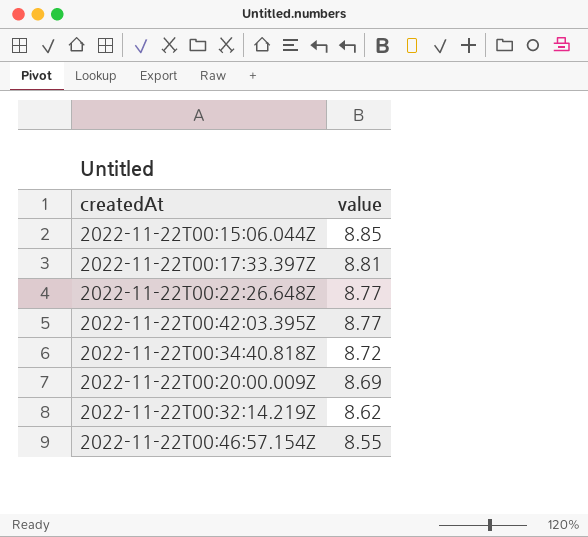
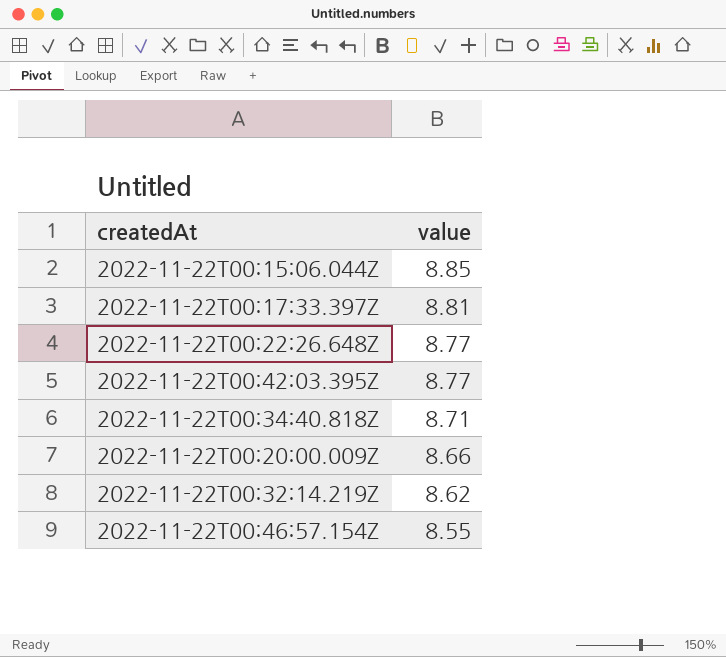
2022-11-22T00:34:40.818Z | value: 8.72 -> 8.71
2022-11-22T00:20:00.009Z | value: 8.69 -> 8.66

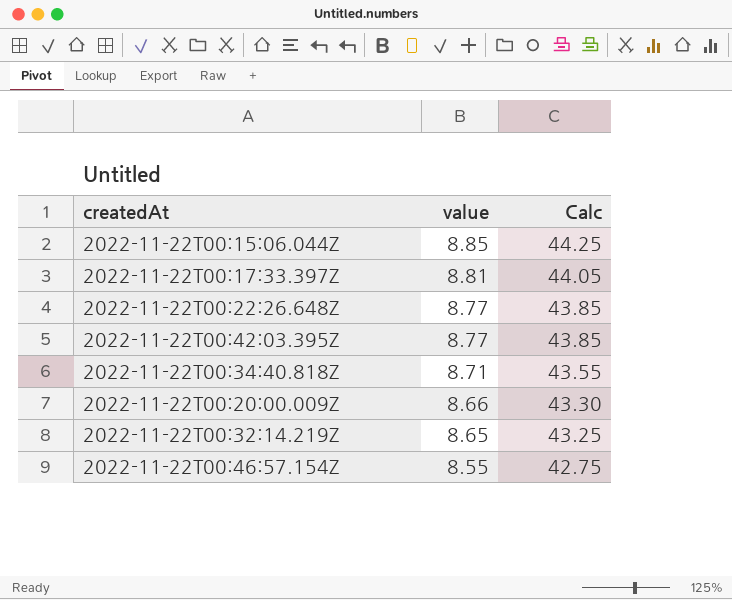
column Calc | formula: none -> [value] * 5
2022-11-22T00:32:14.219Z | value: 8.62 -> 8.65

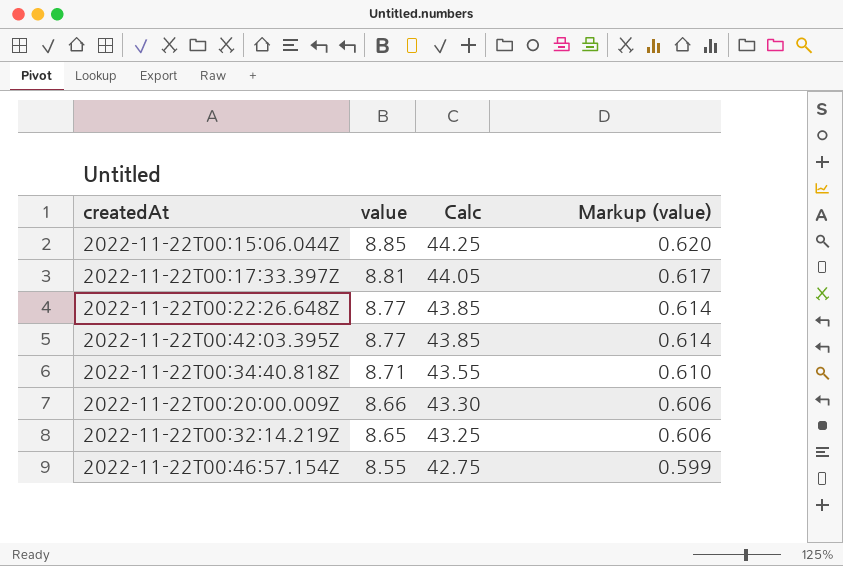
column Markup (value) | formula: none -> [value] * 0.07

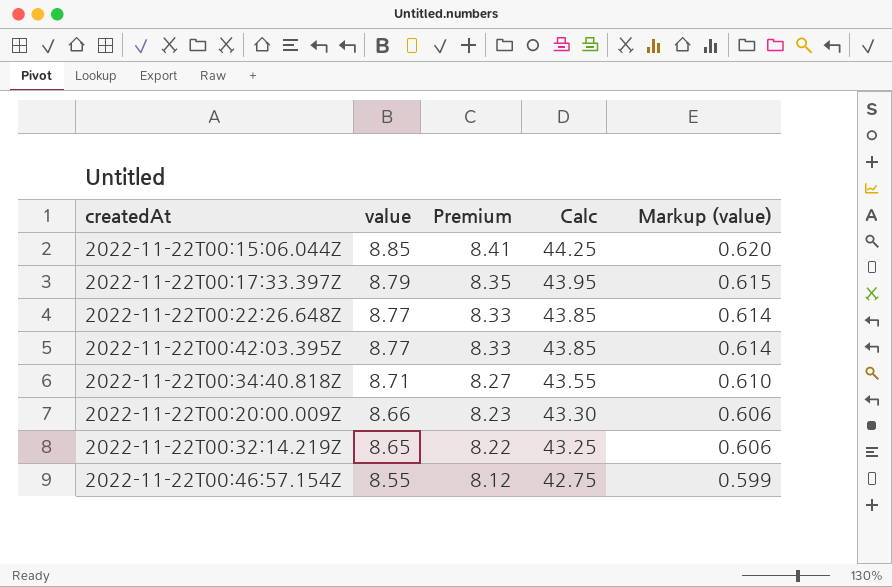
column Premium | formula: none -> [value] * 0.95
2022-11-22T00:17:33.397Z | value: 8.81 -> 8.79
2022-11-22T00:17:33.397Z | Calc: 44.05 -> 43.95
2022-11-22T00:17:33.397Z | Markup (value): 0.617 -> 0.615

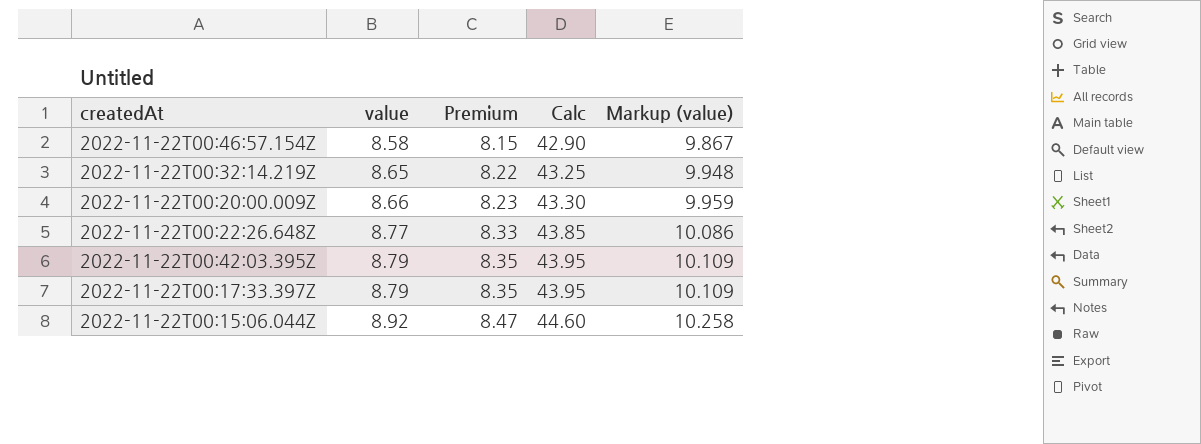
row order: value descending -> value ascending
column Markup (value) | formula: [value] * 0.07 -> [value] * 1.15
row 2022-11-22T00:34:40.818Z: 8.71 | 8.27 | 43.55 | 0.610 -> none
2022-11-22T00:46:57.154Z | value: 8.55 -> 8.58
2022-11-22T00:46:57.154Z | Premium: 8.12 -> 8.15
2022-11-22T00:46:57.154Z | Calc: 42.75 -> 42.90
2022-11-22T00:42:03.395Z | value: 8.77 -> 8.79
2022-11-22T00:42:03.395Z | Premium: 8.33 -> 8.35
2022-11-22T00:42:03.395Z | Calc: 43.85 -> 43.95
2022-11-22T00:15:06.044Z | value: 8.85 -> 8.92
2022-11-22T00:15:06.044Z | Premium: 8.41 -> 8.47
2022-11-22T00:15:06.044Z | Calc: 44.25 -> 44.60

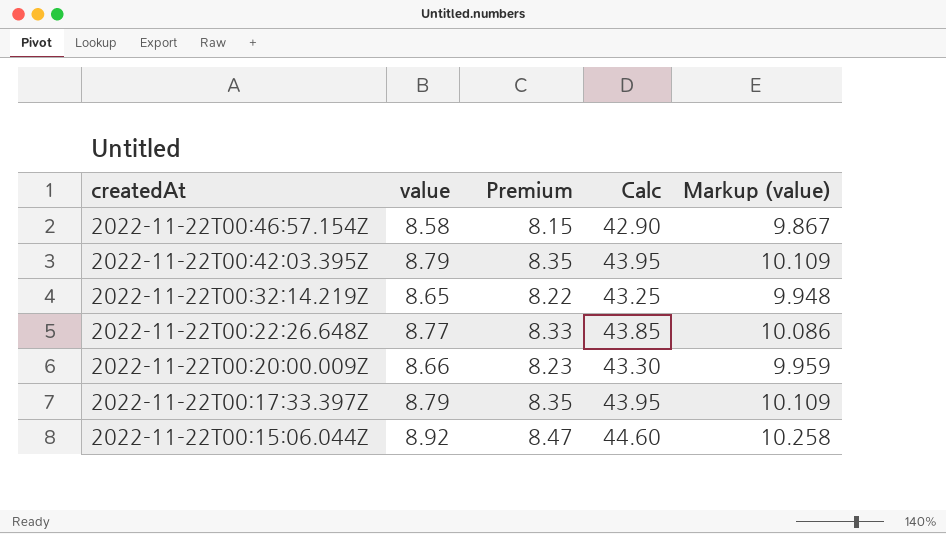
row order: value ascending -> createdAt descending

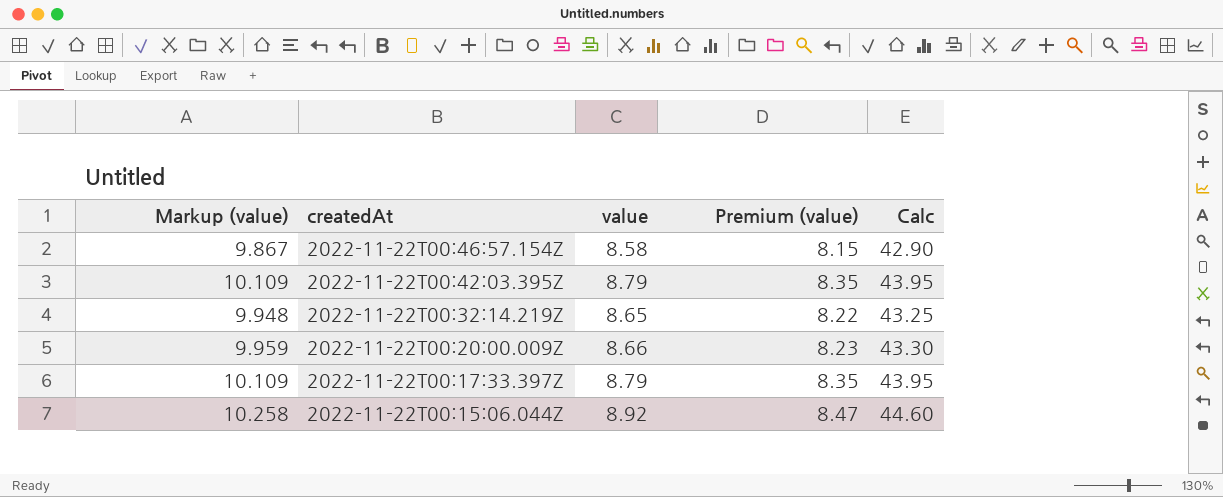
column Markup (value) | position: 5 -> 1
column name: Premium -> Premium (value)
row 2022-11-22T00:22:26.648Z: 8.77 | 8.33 | 43.85 | 10.086 -> none

